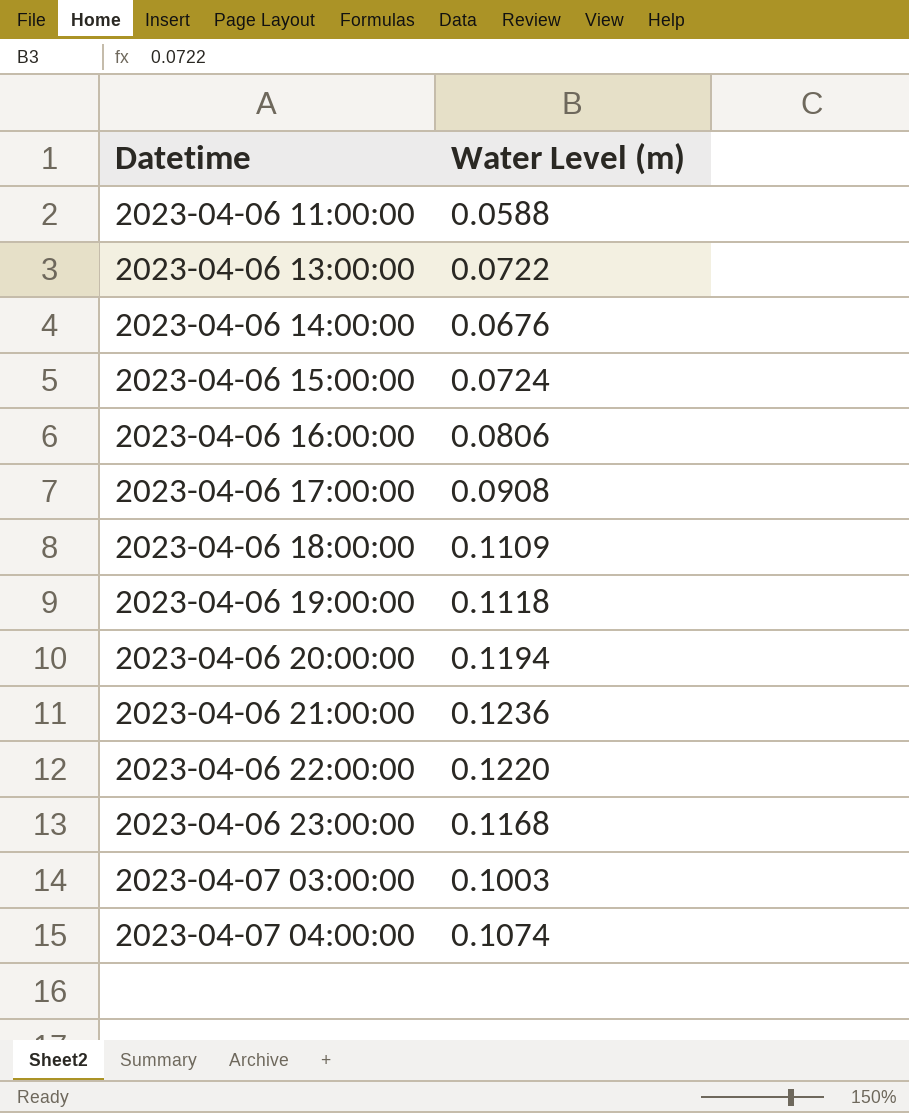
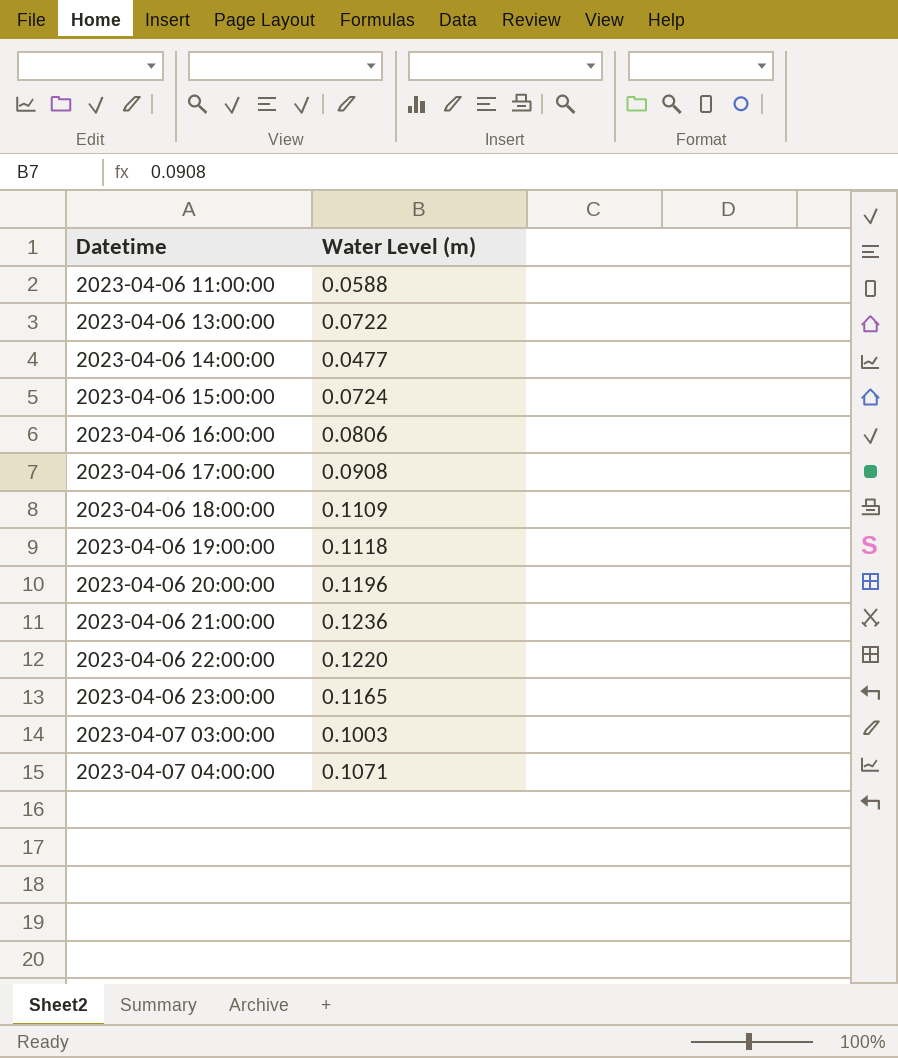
2023-04-06 14:00:00 | Water Level (m): 0.0676 -> 0.0477
2023-04-06 20:00:00 | Water Level (m): 0.1194 -> 0.1196
2023-04-06 23:00:00 | Water Level (m): 0.1168 -> 0.1165
2023-04-07 04:00:00 | Water Level (m): 0.1074 -> 0.1071

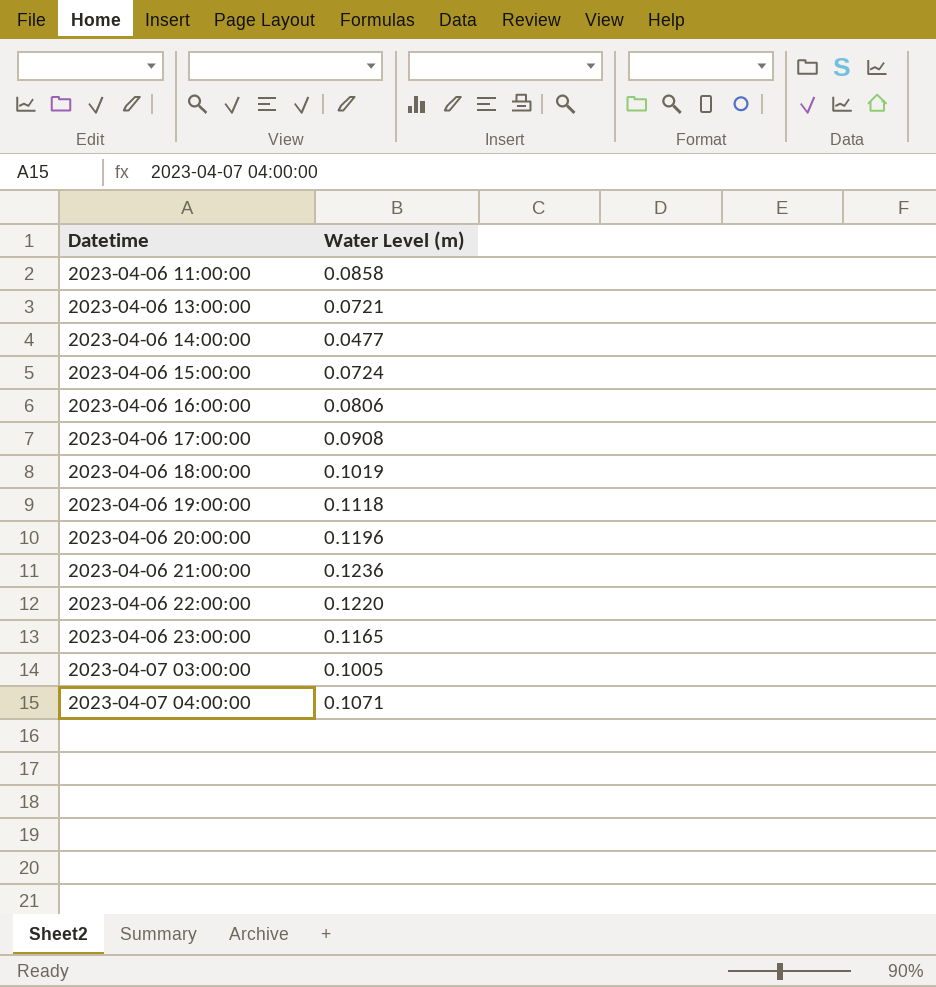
2023-04-06 11:00:00 | Water Level (m): 0.0588 -> 0.0858
2023-04-06 13:00:00 | Water Level (m): 0.0722 -> 0.0721
2023-04-06 18:00:00 | Water Level (m): 0.1109 -> 0.1019
2023-04-07 03:00:00 | Water Level (m): 0.1003 -> 0.1005

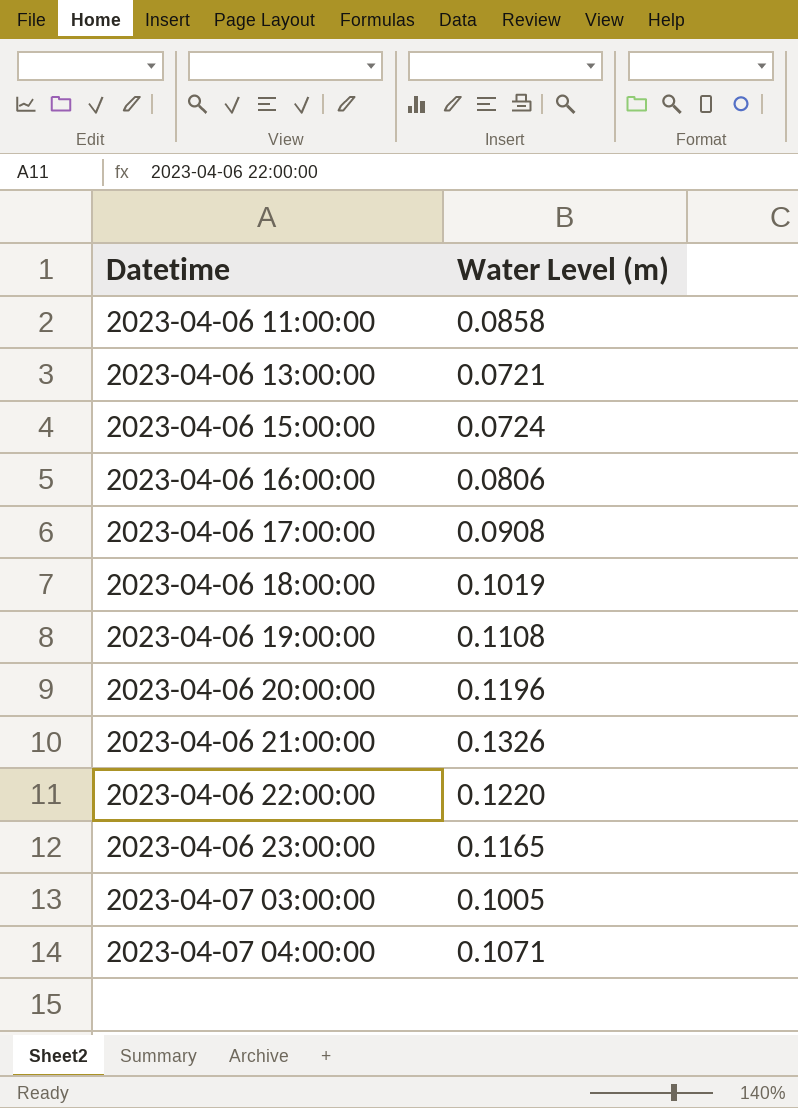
row 2023-04-06 14:00:00: 0.0477 -> none
2023-04-06 19:00:00 | Water Level (m): 0.1118 -> 0.1108
2023-04-06 21:00:00 | Water Level (m): 0.1236 -> 0.1326

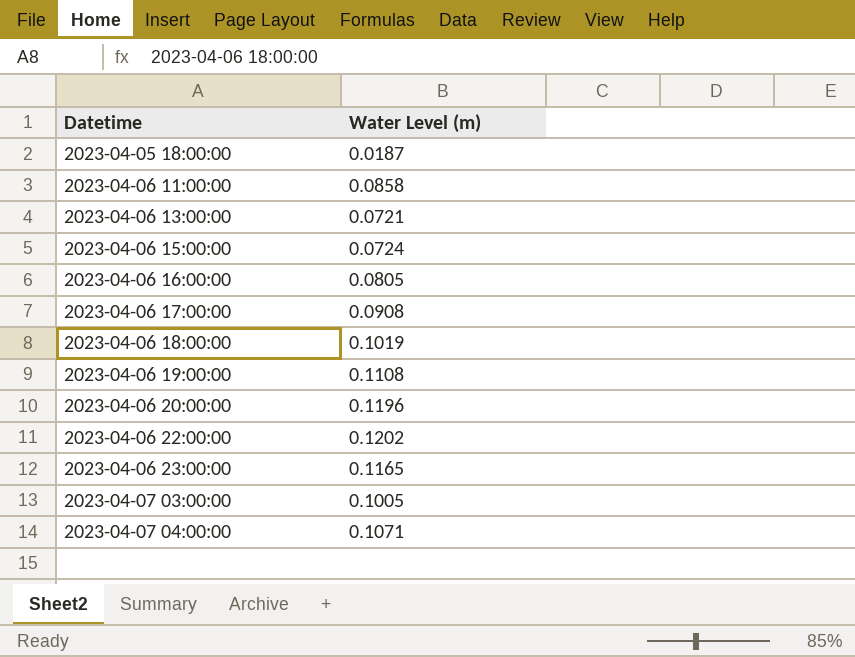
row 2023-04-06 21:00:00: 0.1326 -> none
row 2023-04-05 18:00:00: none -> 0.0187
2023-04-06 16:00:00 | Water Level (m): 0.0806 -> 0.0805
2023-04-06 22:00:00 | Water Level (m): 0.1220 -> 0.1202

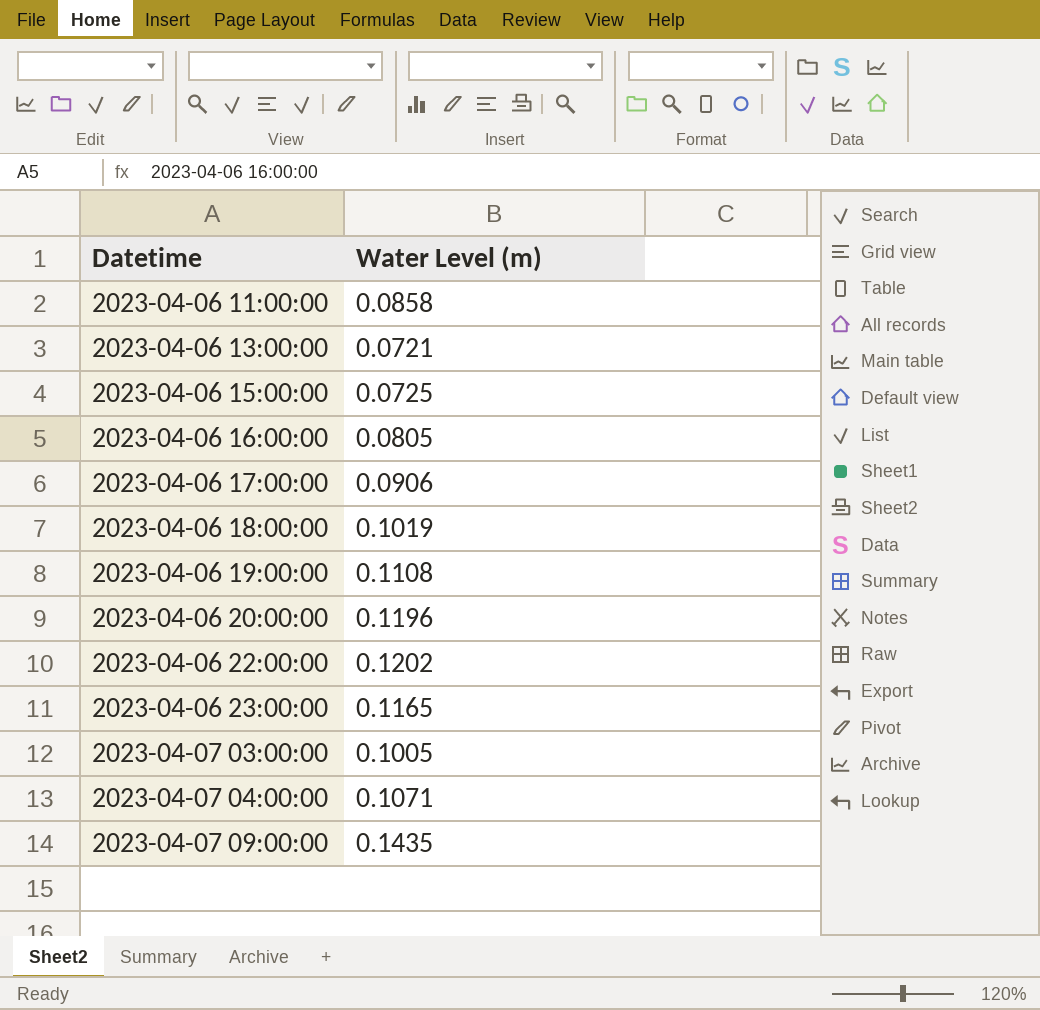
row 2023-04-05 18:00:00: 0.0187 -> none
2023-04-06 15:00:00 | Water Level (m): 0.0724 -> 0.0725
2023-04-06 17:00:00 | Water Level (m): 0.0908 -> 0.0906
row 2023-04-07 09:00:00: none -> 0.1435

